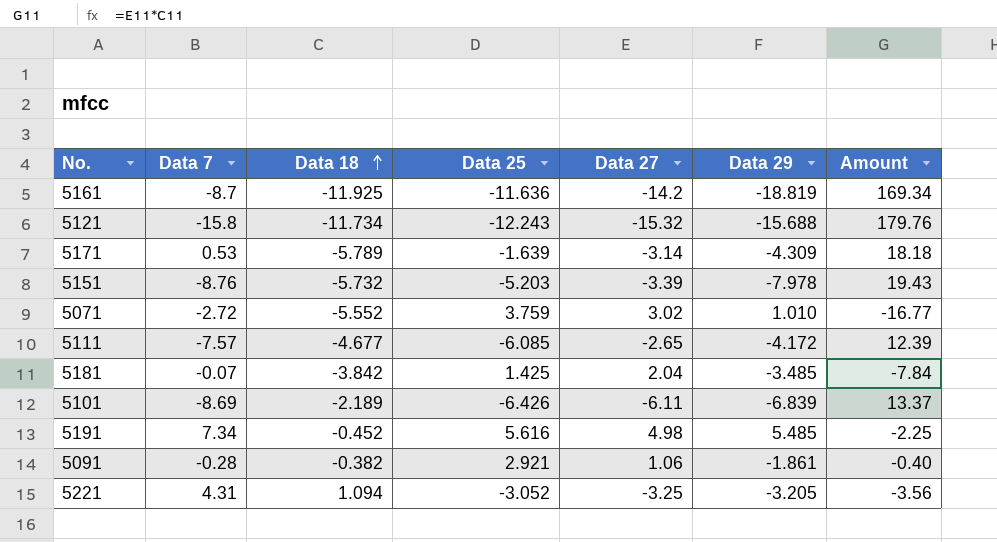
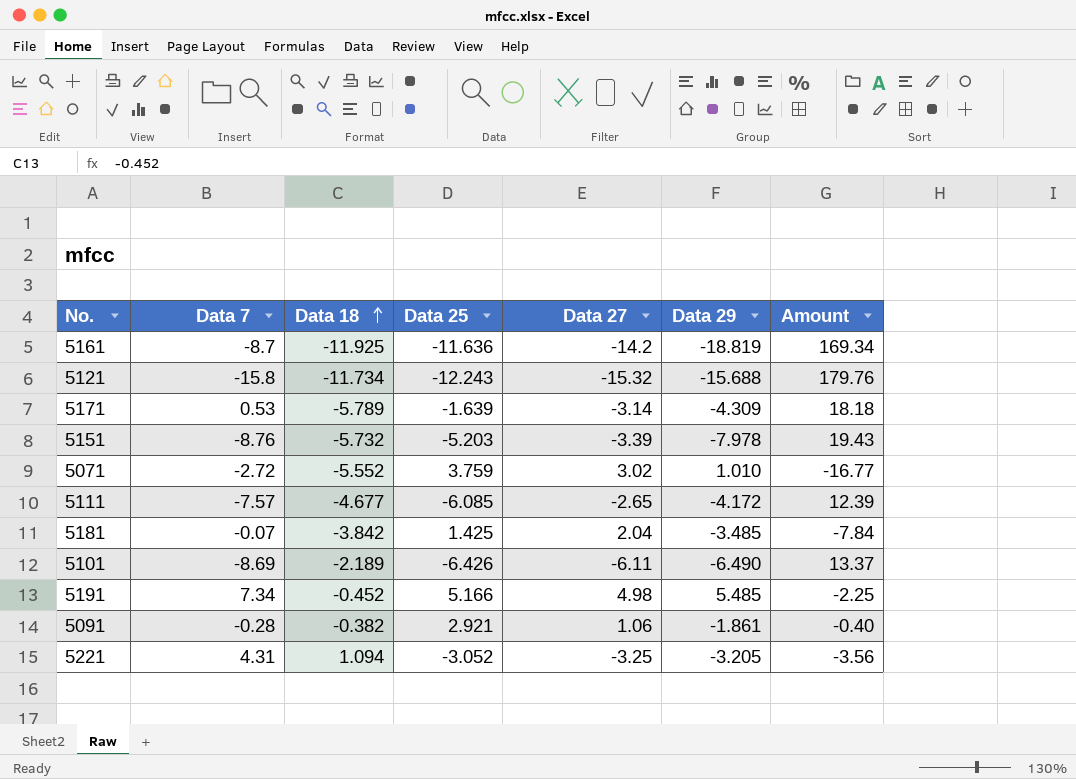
5101 | Data 29: -6.839 -> -6.490
5191 | Data 25: 5.616 -> 5.166

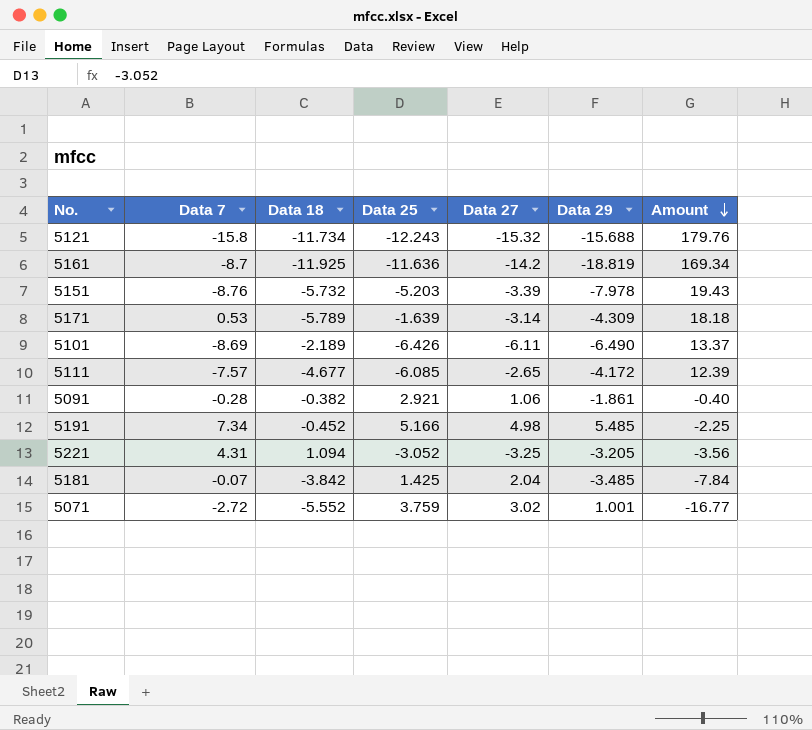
row order: Data 18 ascending -> Amount descending
5071 | Data 29: 1.010 -> 1.001

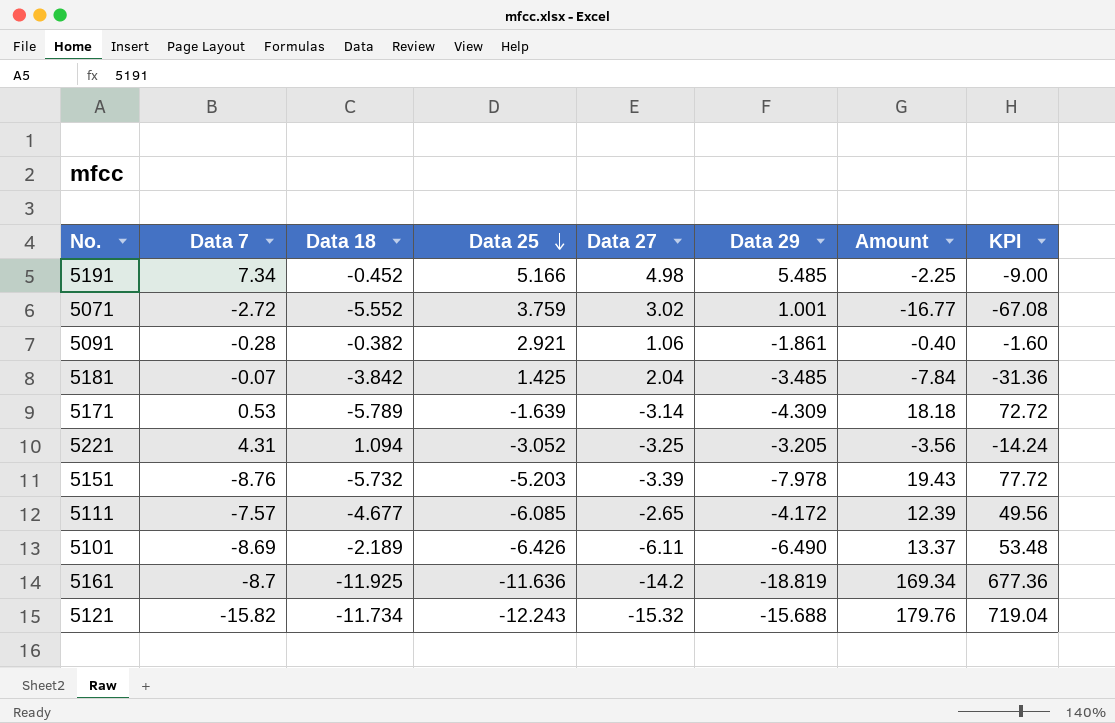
row order: Amount descending -> Data 25 descending
column KPI | formula: none -> [Amount] * 4
5121 | Data 7: -15.8 -> -15.82

